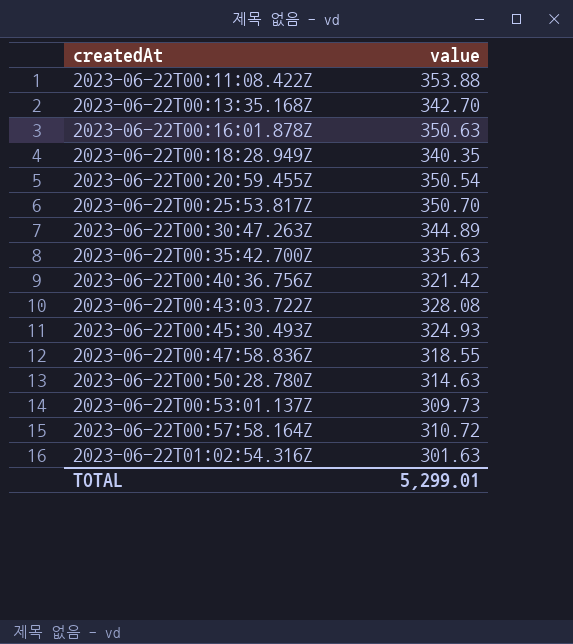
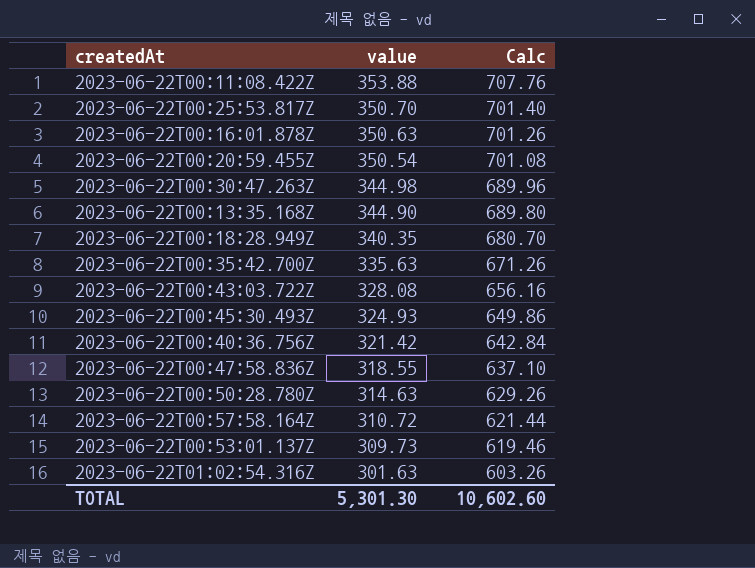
row order: createdAt ascending -> value descending
column Calc | formula: none -> [value] * 2
2023-06-22T00:30:47.263Z | value: 344.89 -> 344.98
2023-06-22T00:13:35.168Z | value: 342.70 -> 344.90
TOTAL | value: 5,299.01 -> 5,301.30

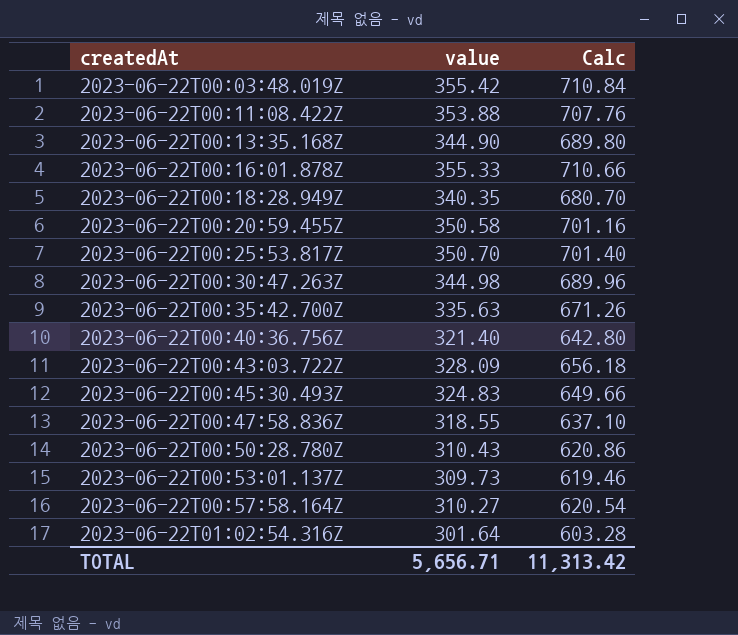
row order: value descending -> createdAt ascending
row 2023-06-22T00:03:48.019Z: none -> 355.42 | 710.84
2023-06-22T00:16:01.878Z | value: 350.63 -> 355.33
2023-06-22T00:16:01.878Z | Calc: 701.26 -> 710.66
2023-06-22T00:20:59.455Z | value: 350.54 -> 350.58
2023-06-22T00:20:59.455Z | Calc: 701.08 -> 701.16
2023-06-22T00:40:36.756Z | value: 321.42 -> 321.40
2023-06-22T00:40:36.756Z | Calc: 642.84 -> 642.80
2023-06-22T00:43:03.722Z | value: 328.08 -> 328.09
2023-06-22T00:43:03.722Z | Calc: 656.16 -> 656.18
2023-06-22T00:45:30.493Z | value: 324.93 -> 324.83
2023-06-22T00:45:30.493Z | Calc: 649.86 -> 649.66
2023-06-22T00:50:28.780Z | value: 314.63 -> 310.43
2023-06-22T00:50:28.780Z | Calc: 629.26 -> 620.86
2023-06-22T00:57:58.164Z | value: 310.72 -> 310.27
2023-06-22T00:57:58.164Z | Calc: 621.44 -> 620.54
2023-06-22T01:02:54.316Z | value: 301.63 -> 301.64
2023-06-22T01:02:54.316Z | Calc: 603.26 -> 603.28
TOTAL | value: 5,301.30 -> 5,656.71
TOTAL | Calc: 10,602.60 -> 11,313.42

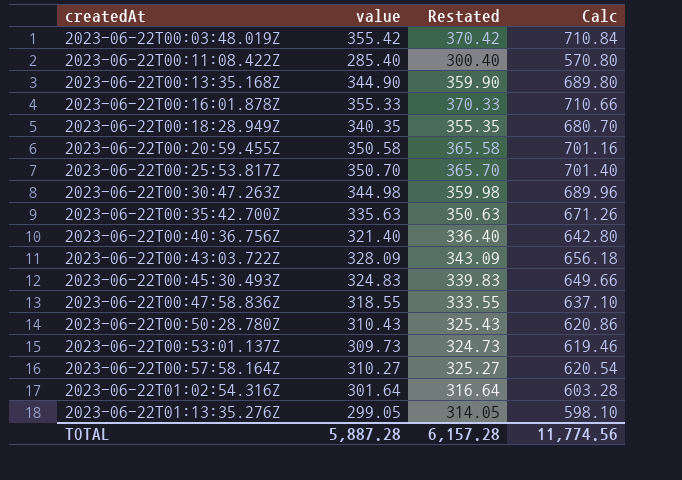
column Restated | formula: none -> [value] + 15
2023-06-22T00:11:08.422Z | value: 353.88 -> 285.40
2023-06-22T00:11:08.422Z | Calc: 707.76 -> 570.80
row 2023-06-22T01:13:35.276Z: none -> 299.05 | 314.05 | 598.10
TOTAL | value: 5,656.71 -> 5,887.28
TOTAL | Calc: 11,313.42 -> 11,774.56

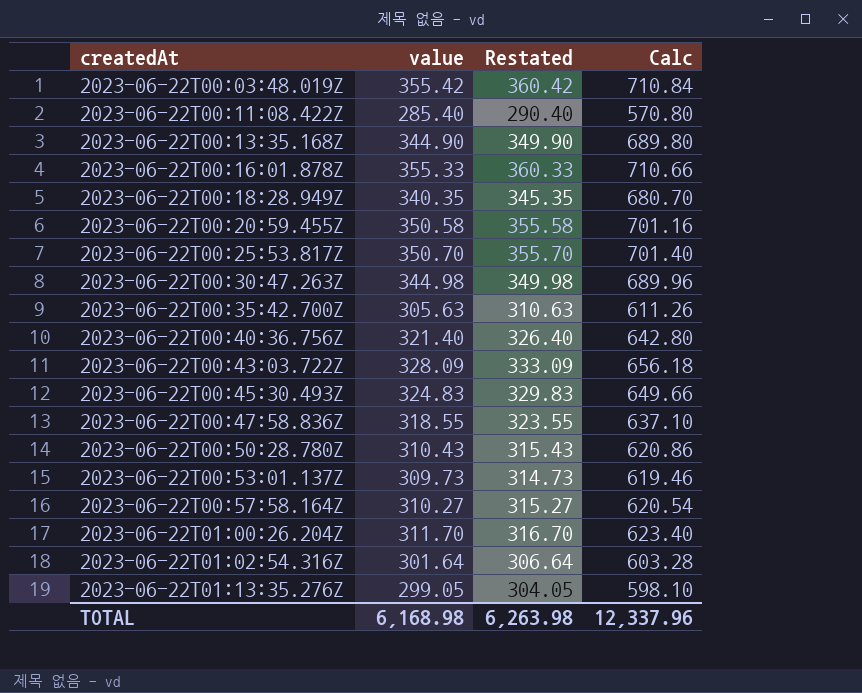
column Restated | formula: [value] + 15 -> [value] + 5
2023-06-22T00:35:42.700Z | value: 335.63 -> 305.63
2023-06-22T00:35:42.700Z | Calc: 671.26 -> 611.26
row 2023-06-22T01:00:26.204Z: none -> 311.70 | 316.70 | 623.40
TOTAL | value: 5,887.28 -> 6,168.98
TOTAL | Restated: 6,157.28 -> 6,263.98
TOTAL | Calc: 11,774.56 -> 12,337.96

